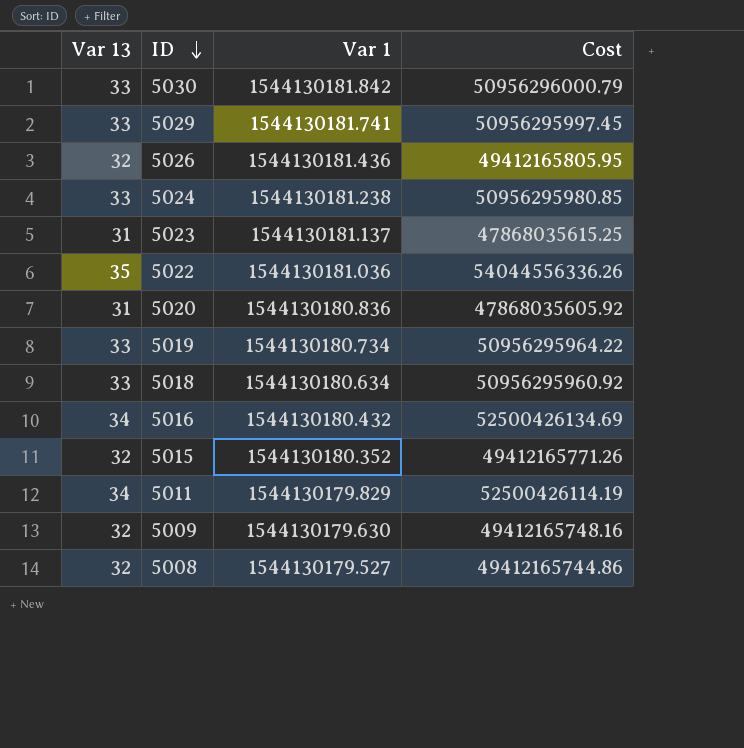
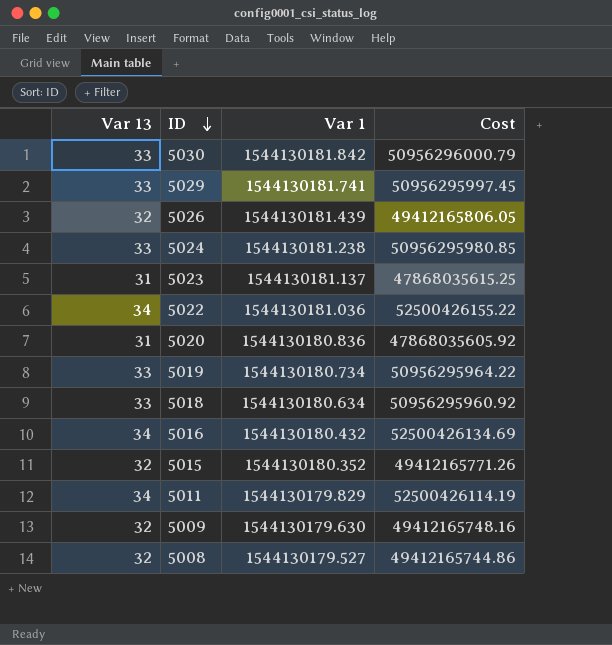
5026 | Var 1: 1544130181.436 -> 1544130181.439
5026 | Cost: 49412165805.95 -> 49412165806.05
5022 | Var 13: 35 -> 34
5022 | Cost: 54044556336.26 -> 52500426155.22

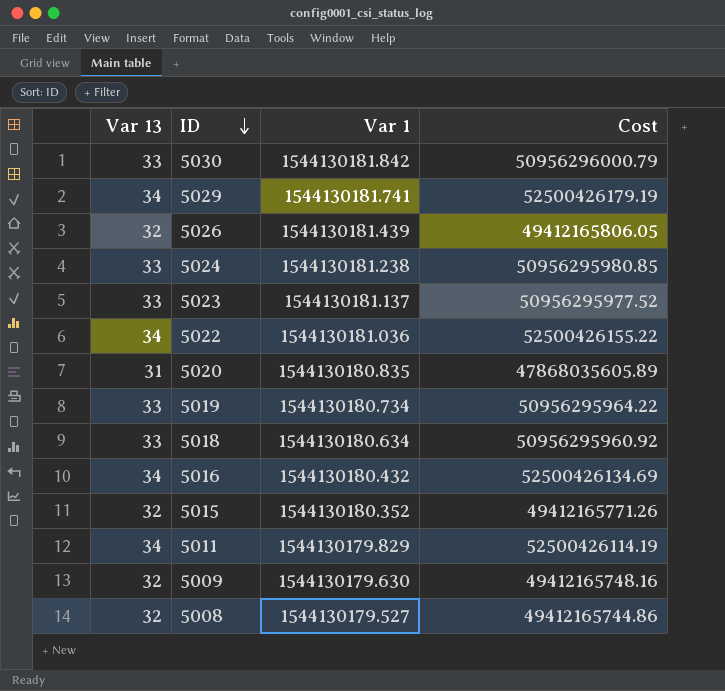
5029 | Var 13: 33 -> 34
5029 | Cost: 50956295997.45 -> 52500426179.19
5023 | Var 13: 31 -> 33
5023 | Cost: 47868035615.25 -> 50956295977.52
5020 | Var 1: 1544130180.836 -> 1544130180.835
5020 | Cost: 47868035605.92 -> 47868035605.89

